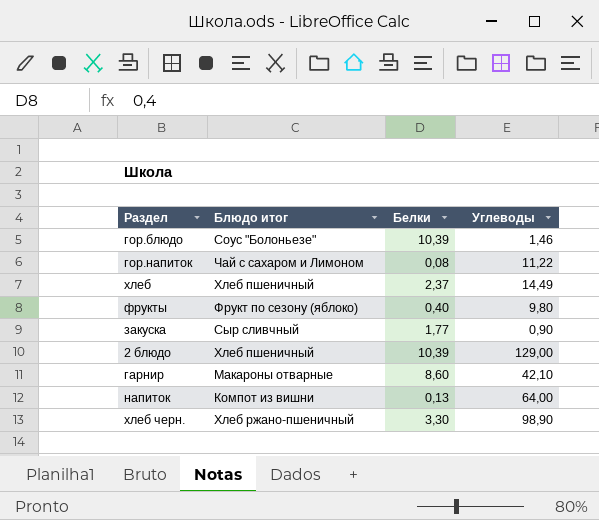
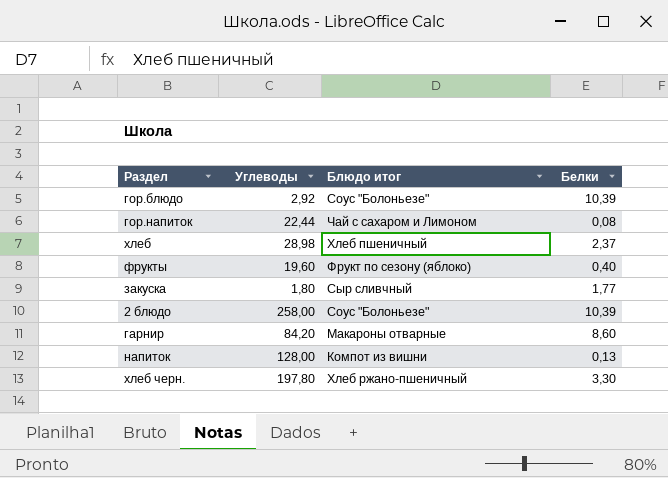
column Углеводы | position: 4 -> 2
гор.блюдо | Углеводы: 1,46 -> 2,92
гор.напиток | Углеводы: 11,22 -> 22,44
хлеб | Углеводы: 14,49 -> 28,98
фрукты | Углеводы: 9,80 -> 19,60
закуска | Углеводы: 0,90 -> 1,80
2 блюдо | Углеводы: 129,00 -> 258,00
2 блюдо | Блюдо итог: Хлеб пшеничный -> Соус "Болоньезе"
гарнир | Углеводы: 42,10 -> 84,20
напиток | Углеводы: 64,00 -> 128,00
хлеб черн. | Углеводы: 98,90 -> 197,80

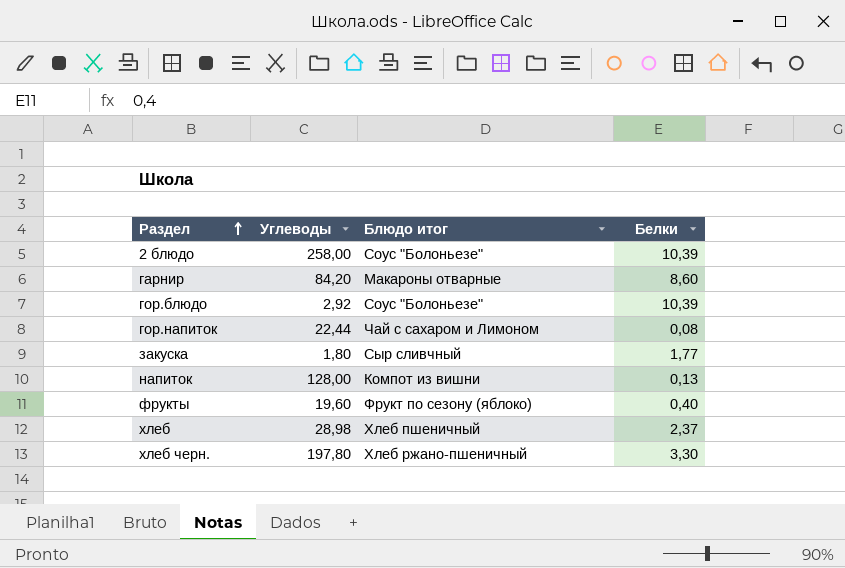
row order: none -> Раздел ascending

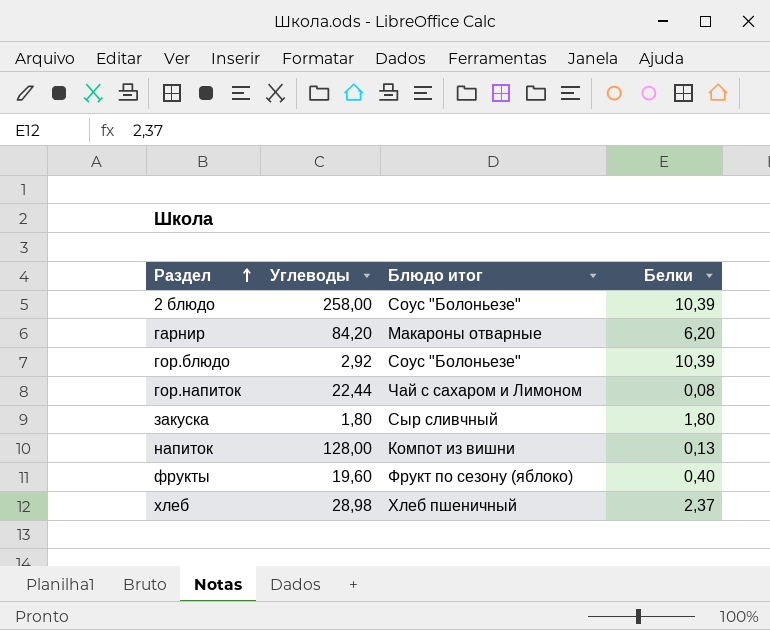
row хлеб черн.: 197,80 | Хлеб ржано-пшеничный | 3,30 -> none
гарнир | Белки: 8,60 -> 6,20
закуска | Белки: 1,77 -> 1,80

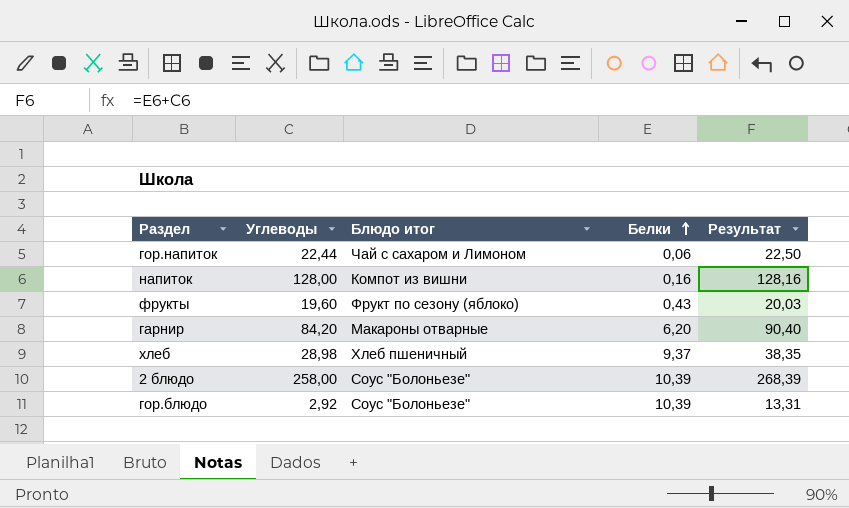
row order: Раздел ascending -> Белки ascending
column Результат | formula: none -> [Углеводы] + [Белки]
row закуска: 1,80 | Сыр сливчный | 1,80 -> none
гор.напиток | Белки: 0,08 -> 0,06
напиток | Белки: 0,13 -> 0,16
фрукты | Белки: 0,40 -> 0,43
хлеб | Белки: 2,37 -> 9,37

